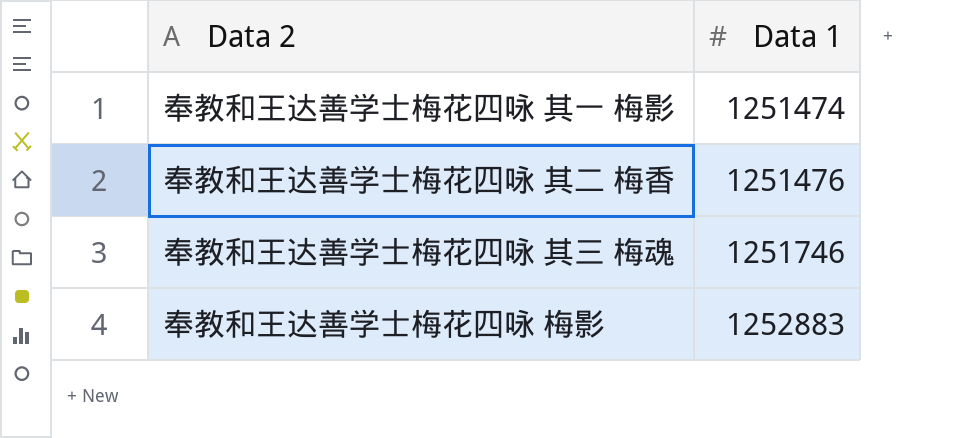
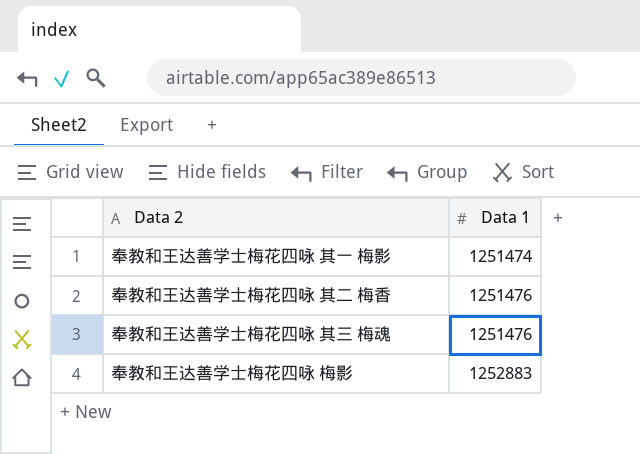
奉教和王达善学士梅花四咏 其三 梅魂 | Data 1: 1251746 -> 1251476

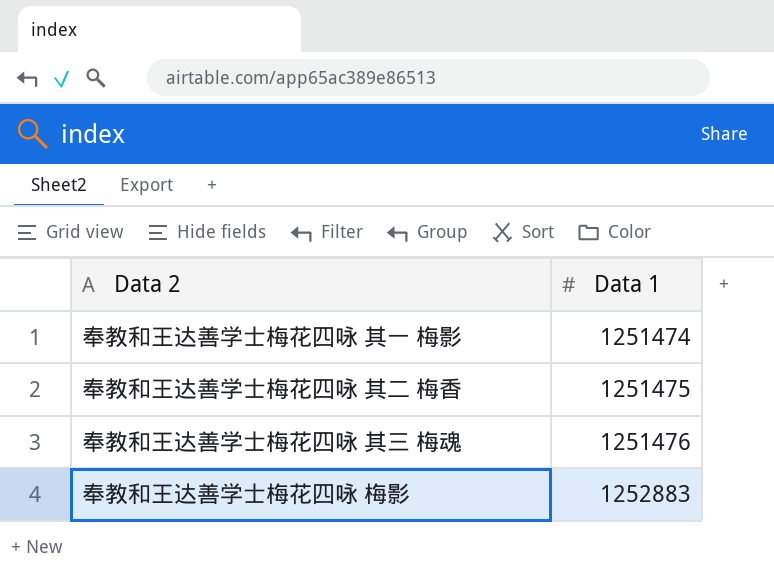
奉教和王达善学士梅花四咏 其二 梅香 | Data 1: 1251476 -> 1251475

